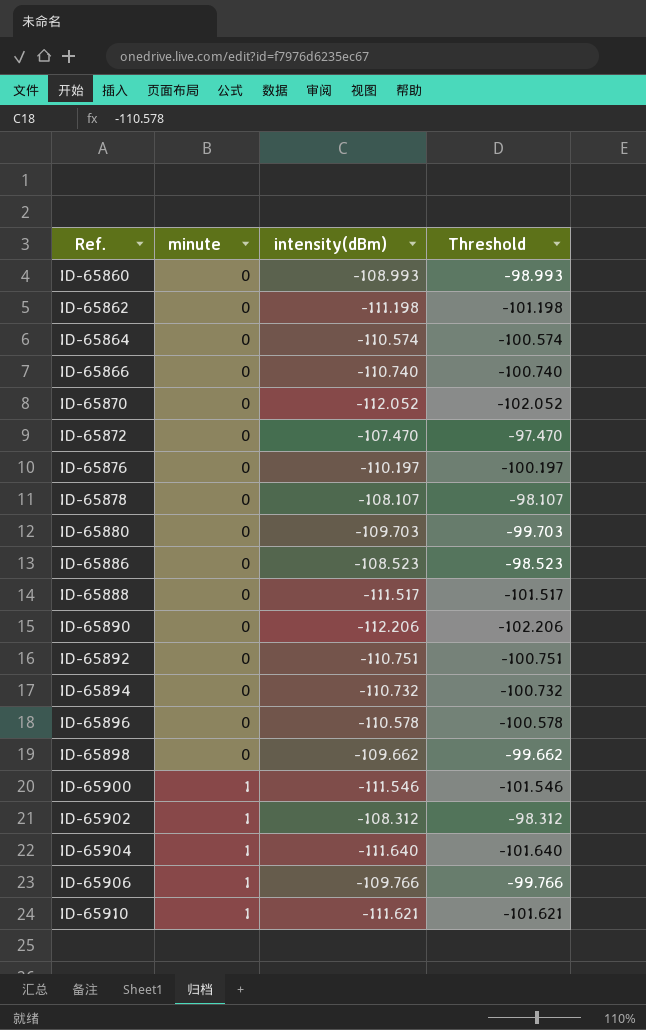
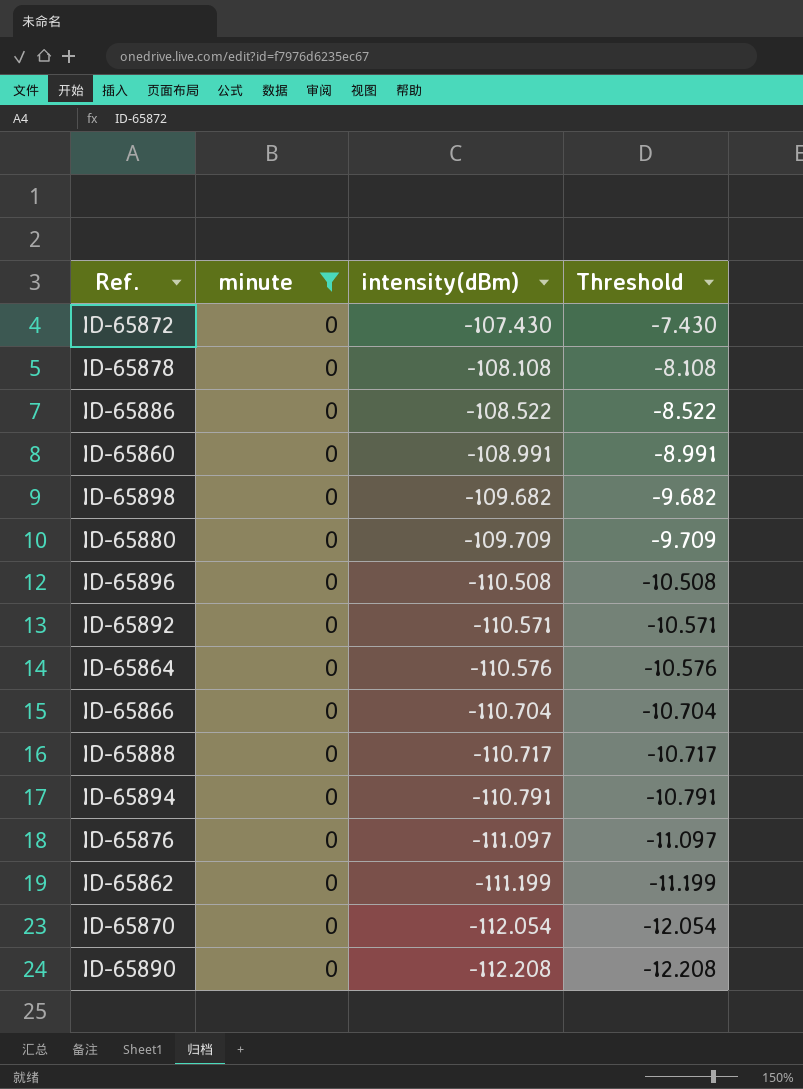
filter: none -> minute = 0
row order: Ref. ascending -> intensity(dBm) descending
column Threshold | formula: [intensity(dBm)] + 10 -> [intensity(dBm)] + 100
ID-65872 | intensity(dBm): -107.470 -> -107.430
ID-65878 | intensity(dBm): -108.107 -> -108.108
ID-65886 | intensity(dBm): -108.523 -> -108.522
ID-65860 | intensity(dBm): -108.993 -> -108.991
ID-65898 | intensity(dBm): -109.662 -> -109.682
ID-65880 | intensity(dBm): -109.703 -> -109.709
ID-65896 | intensity(dBm): -110.578 -> -110.508
ID-65892 | intensity(dBm): -110.751 -> -110.571
ID-65864 | intensity(dBm): -110.574 -> -110.576
ID-65866 | intensity(dBm): -110.740 -> -110.704
ID-65888 | intensity(dBm): -111.517 -> -110.717
ID-65894 | intensity(dBm): -110.732 -> -110.791
ID-65876 | intensity(dBm): -110.197 -> -111.097
ID-65862 | intensity(dBm): -111.198 -> -111.199
ID-65870 | intensity(dBm): -112.052 -> -112.054
ID-65890 | intensity(dBm): -112.206 -> -112.208

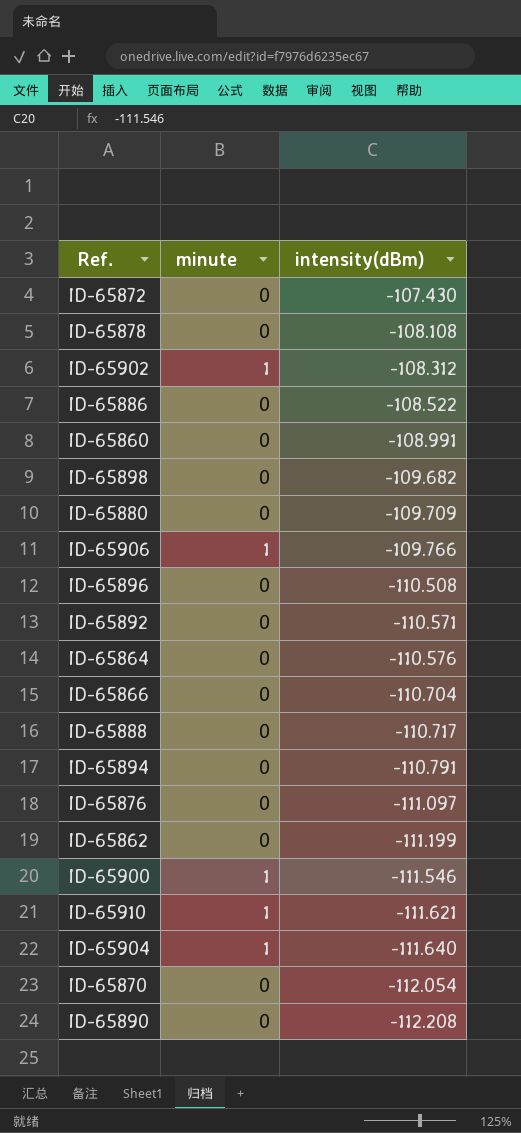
filter: minute = 0 -> none
column Threshold | formula: [intensity(dBm)] + 100 -> none

